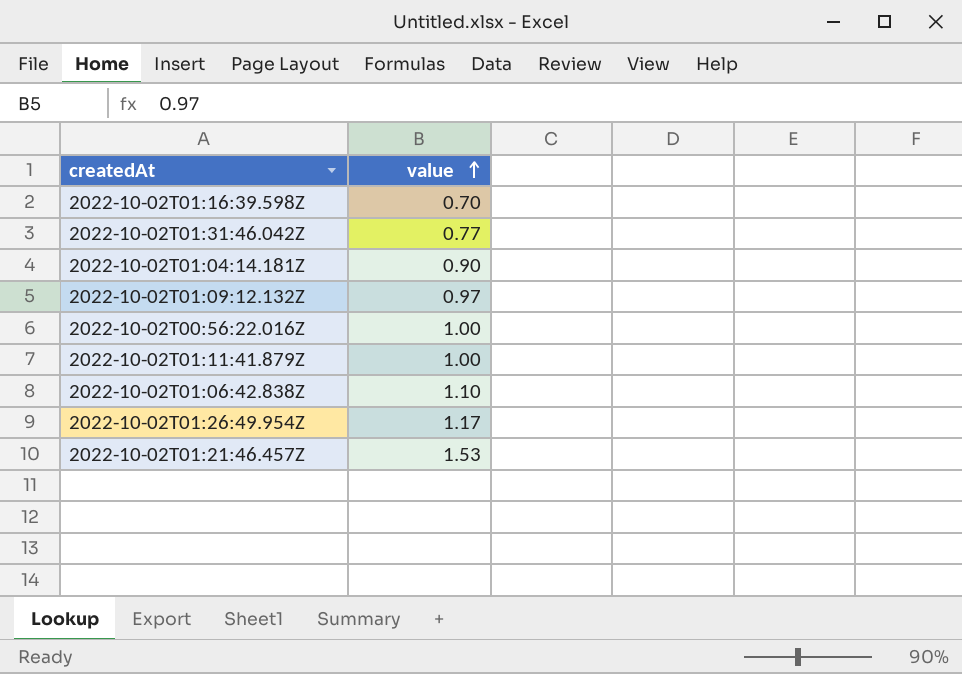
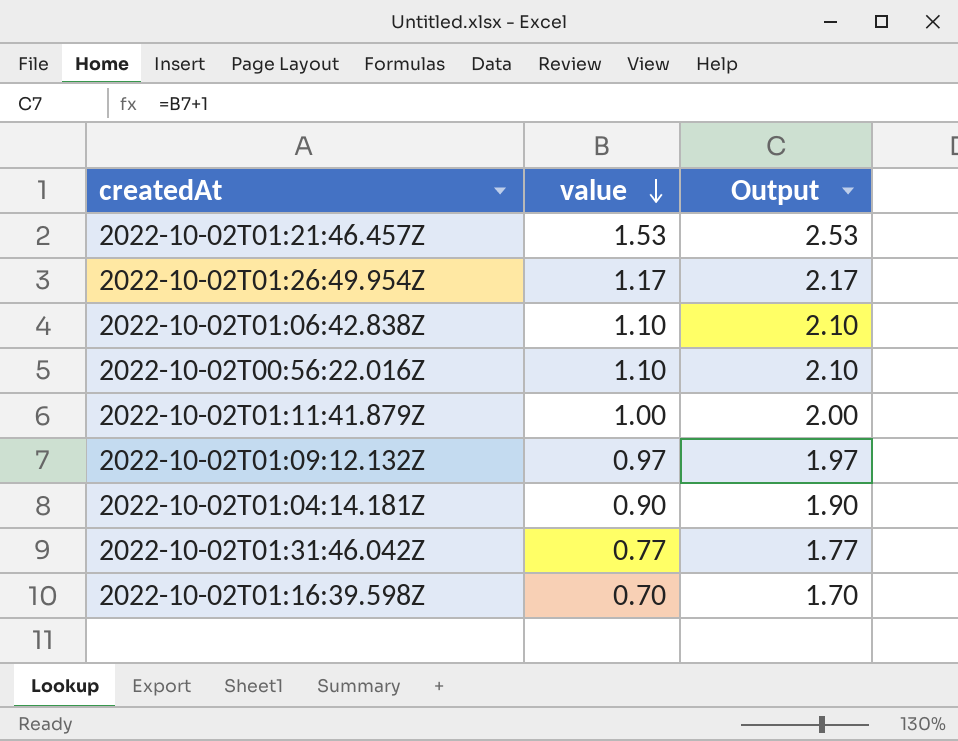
row order: value ascending -> value descending
column Output | formula: none -> [value] + 1
2022-10-02T00:56:22.016Z | value: 1.00 -> 1.10

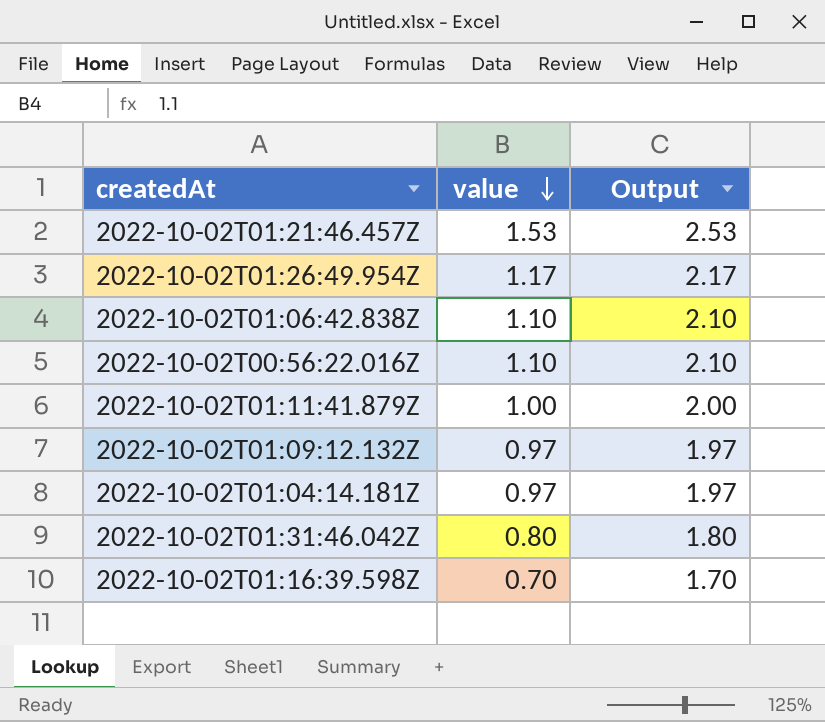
2022-10-02T01:04:14.181Z | value: 0.90 -> 0.97
2022-10-02T01:04:14.181Z | Output: 1.90 -> 1.97
2022-10-02T01:31:46.042Z | value: 0.77 -> 0.80
2022-10-02T01:31:46.042Z | Output: 1.77 -> 1.80

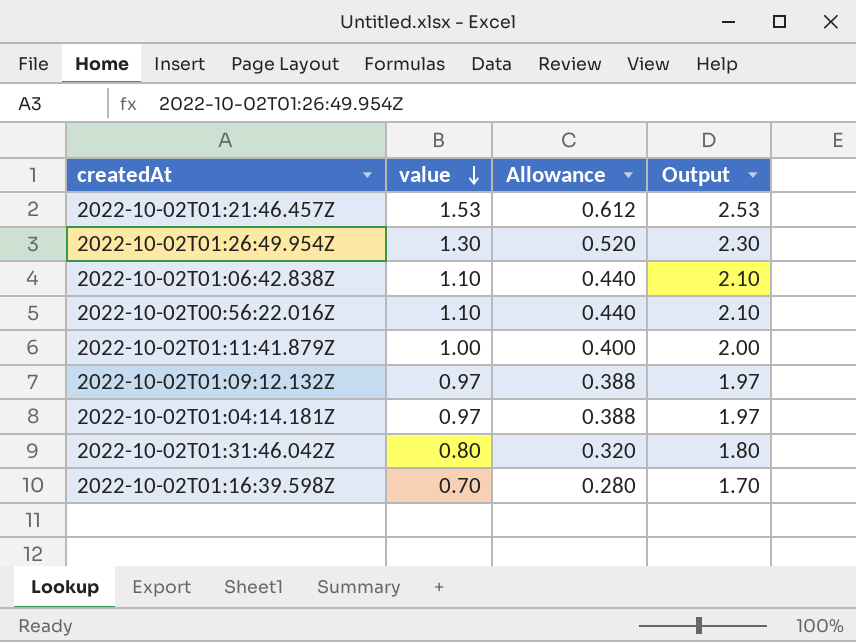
column Allowance | formula: none -> [value] * 0.4
2022-10-02T01:26:49.954Z | value: 1.17 -> 1.30
2022-10-02T01:26:49.954Z | Output: 2.17 -> 2.30

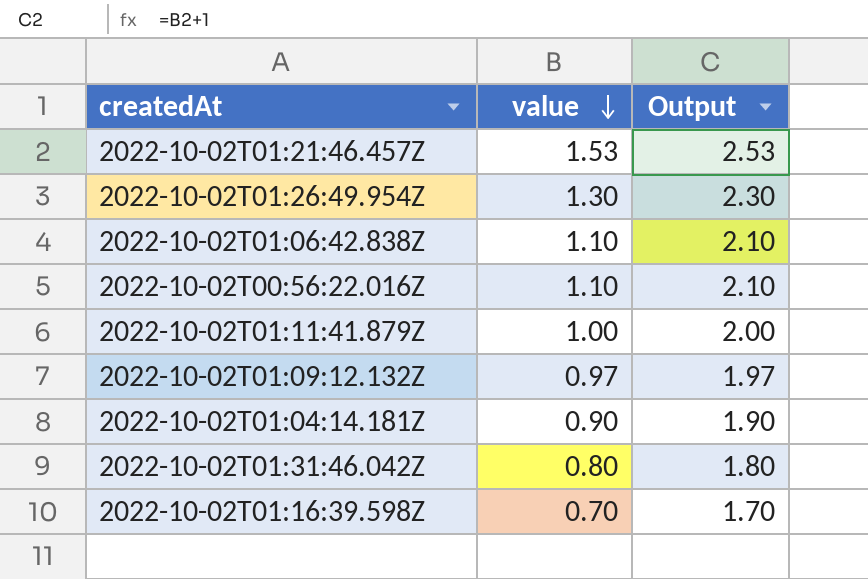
column Allowance | formula: [value] * 0.4 -> none
2022-10-02T01:04:14.181Z | value: 0.97 -> 0.90
2022-10-02T01:04:14.181Z | Output: 1.97 -> 1.90

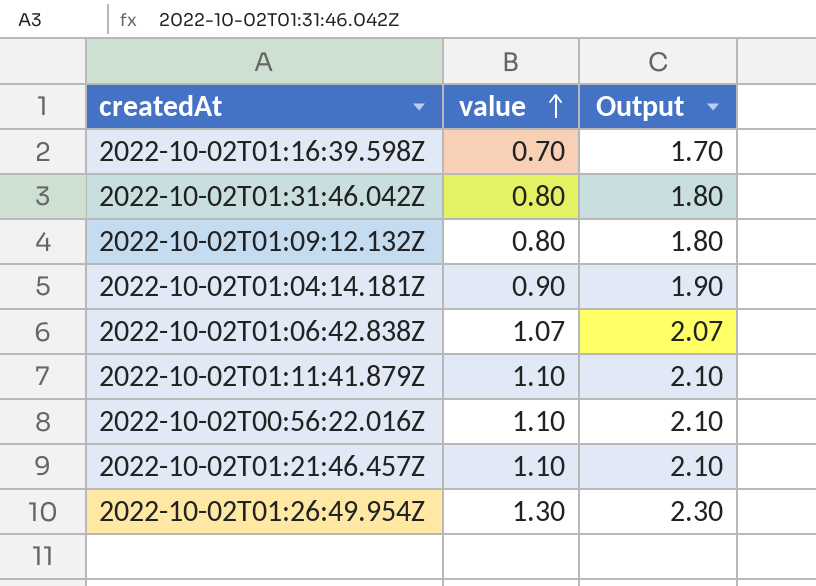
row order: value descending -> value ascending
2022-10-02T01:09:12.132Z | value: 0.97 -> 0.80
2022-10-02T01:09:12.132Z | Output: 1.97 -> 1.80
2022-10-02T01:06:42.838Z | value: 1.10 -> 1.07
2022-10-02T01:06:42.838Z | Output: 2.10 -> 2.07
2022-10-02T01:11:41.879Z | value: 1.00 -> 1.10
2022-10-02T01:11:41.879Z | Output: 2.00 -> 2.10
2022-10-02T01:21:46.457Z | value: 1.53 -> 1.10
2022-10-02T01:21:46.457Z | Output: 2.53 -> 2.10

